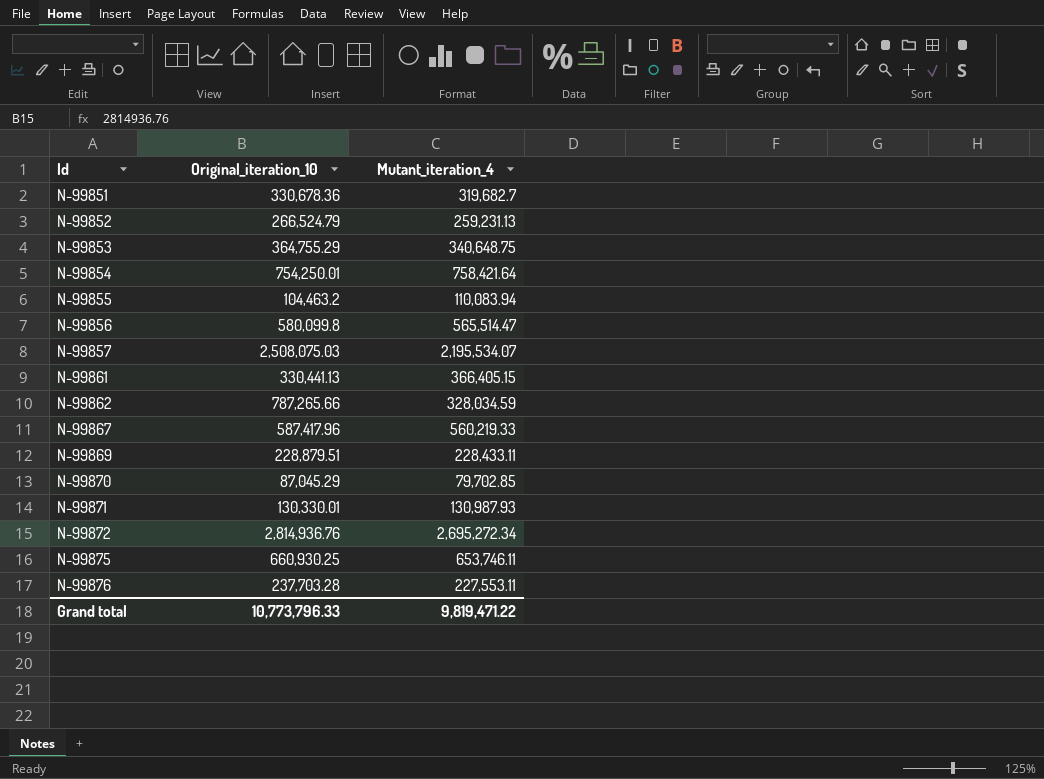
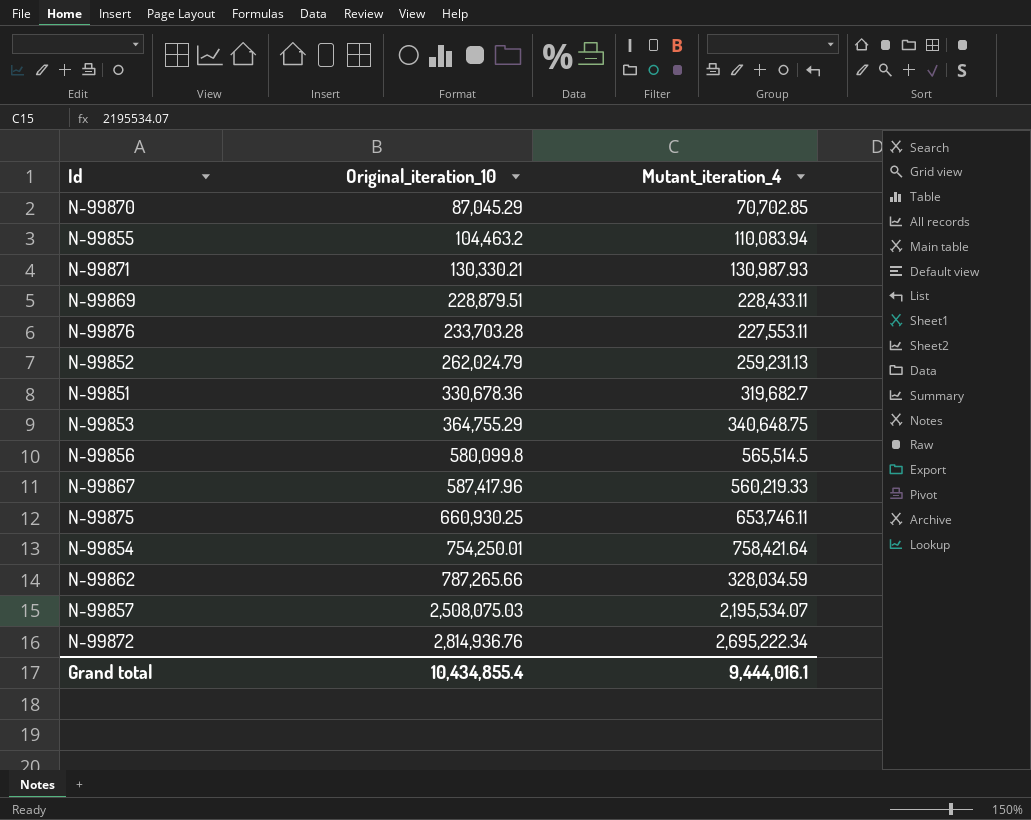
row order: Id ascending -> Original_iteration_10 ascending
row N-99861: 330,441.13 | 366,405.15 -> none
N-99870 | Mutant_iteration_4: 79,702.85 -> 70,702.85
N-99871 | Original_iteration_10: 130,330.01 -> 130,330.21
N-99876 | Original_iteration_10: 237,703.28 -> 233,703.28
N-99852 | Original_iteration_10: 266,524.79 -> 262,024.79
N-99856 | Mutant_iteration_4: 565,514.47 -> 565,514.5
N-99872 | Mutant_iteration_4: 2,695,272.34 -> 2,695,222.34
Grand total | Original_iteration_10: 10,773,796.33 -> 10,434,855.4
Grand total | Mutant_iteration_4: 9,819,471.22 -> 9,444,016.1

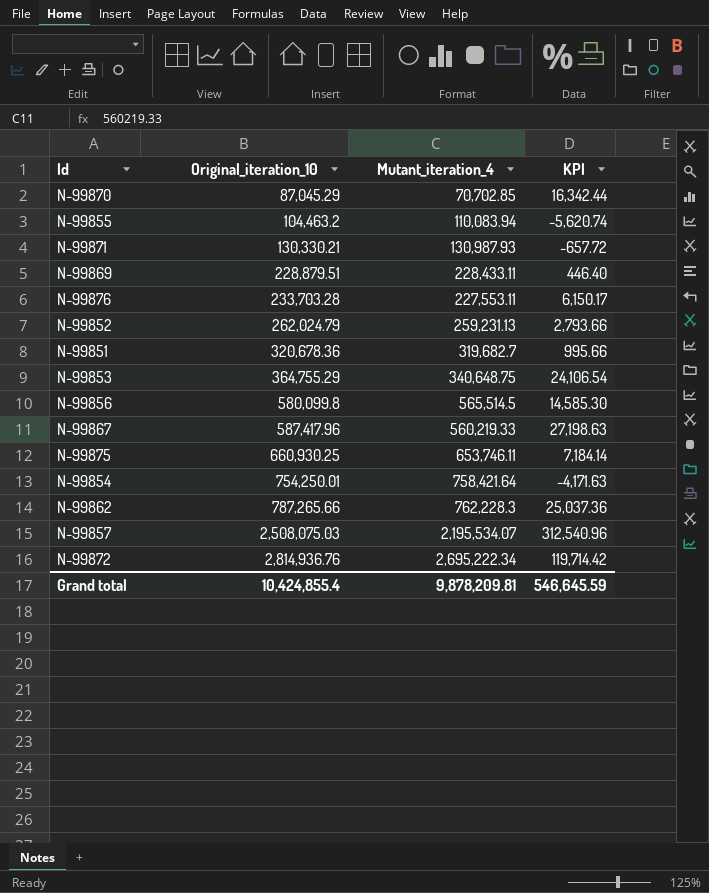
column KPI | formula: none -> [Original_iteration_10] - [Mutant_iteration_4]
N-99851 | Original_iteration_10: 330,678.36 -> 320,678.36
N-99862 | Mutant_iteration_4: 328,034.59 -> 762,228.3
Grand total | Original_iteration_10: 10,434,855.4 -> 10,424,855.4
Grand total | Mutant_iteration_4: 9,444,016.1 -> 9,878,209.81

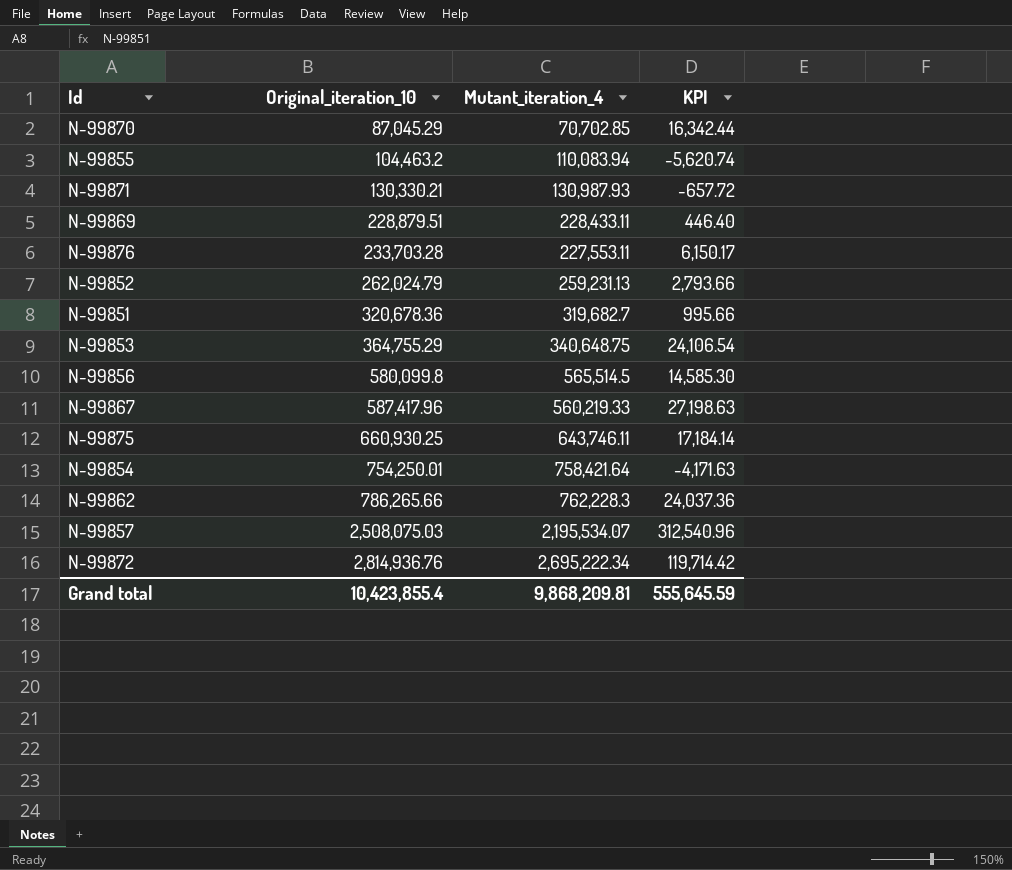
N-99875 | Mutant_iteration_4: 653,746.11 -> 643,746.11
N-99875 | KPI: 7,184.14 -> 17,184.14
N-99862 | Original_iteration_10: 787,265.66 -> 786,265.66
N-99862 | KPI: 25,037.36 -> 24,037.36
Grand total | Original_iteration_10: 10,424,855.4 -> 10,423,855.4
Grand total | Mutant_iteration_4: 9,878,209.81 -> 9,868,209.81
Grand total | KPI: 546,645.59 -> 555,645.59

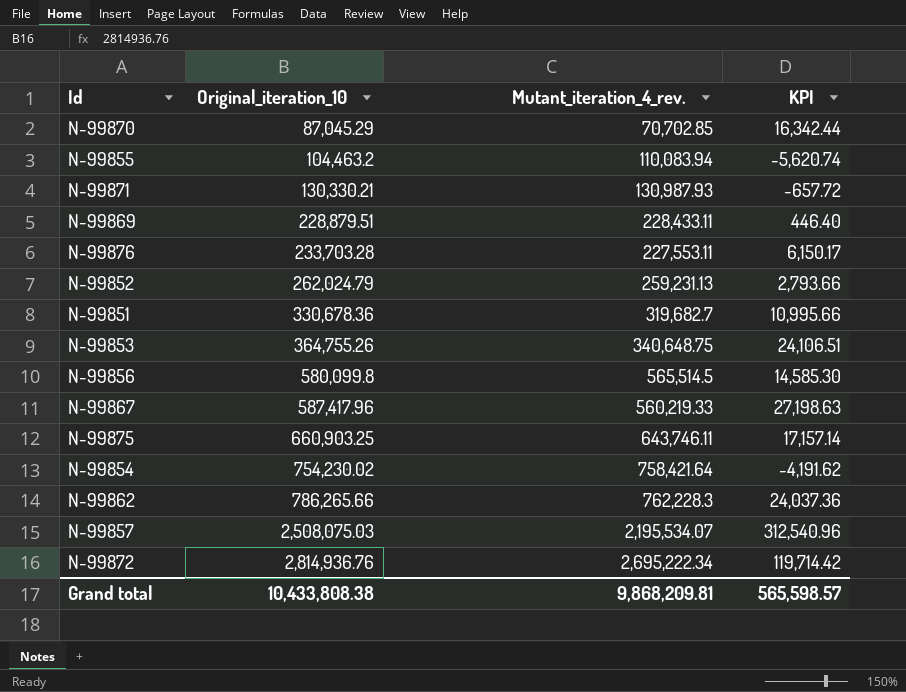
column name: Mutant_iteration_4 -> Mutant_iteration_4_rev.
N-99851 | Original_iteration_10: 320,678.36 -> 330,678.36
N-99851 | KPI: 995.66 -> 10,995.66
N-99853 | Original_iteration_10: 364,755.29 -> 364,755.26
N-99853 | KPI: 24,106.54 -> 24,106.51
N-99875 | Original_iteration_10: 660,930.25 -> 660,903.25
N-99875 | KPI: 17,184.14 -> 17,157.14
N-99854 | Original_iteration_10: 754,250.01 -> 754,230.02
N-99854 | KPI: -4,171.63 -> -4,191.62
Grand total | Original_iteration_10: 10,423,855.4 -> 10,433,808.38
Grand total | KPI: 555,645.59 -> 565,598.57

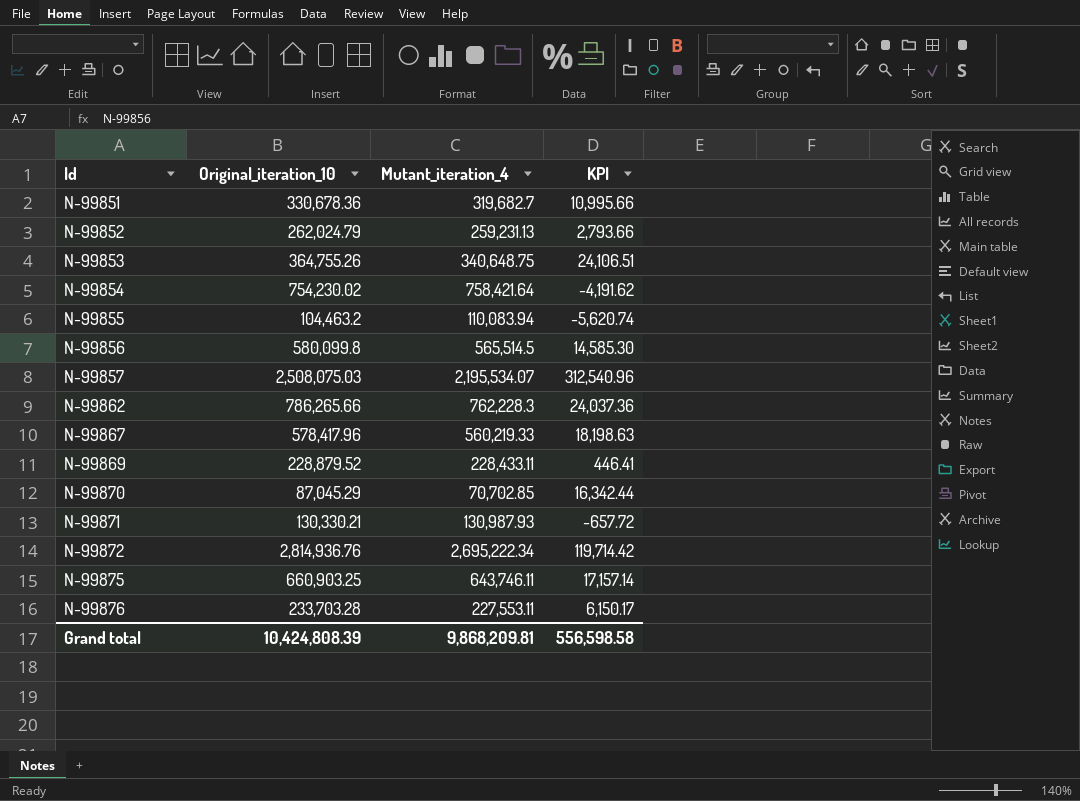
row order: Original_iteration_10 ascending -> Id ascending
column name: Mutant_iteration_4_rev. -> Mutant_iteration_4
N-99867 | Original_iteration_10: 587,417.96 -> 578,417.96
N-99867 | KPI: 27,198.63 -> 18,198.63
N-99869 | Original_iteration_10: 228,879.51 -> 228,879.52
N-99869 | KPI: 446.40 -> 446.41
Grand total | Original_iteration_10: 10,433,808.38 -> 10,424,808.39
Grand total | KPI: 565,598.57 -> 556,598.58

